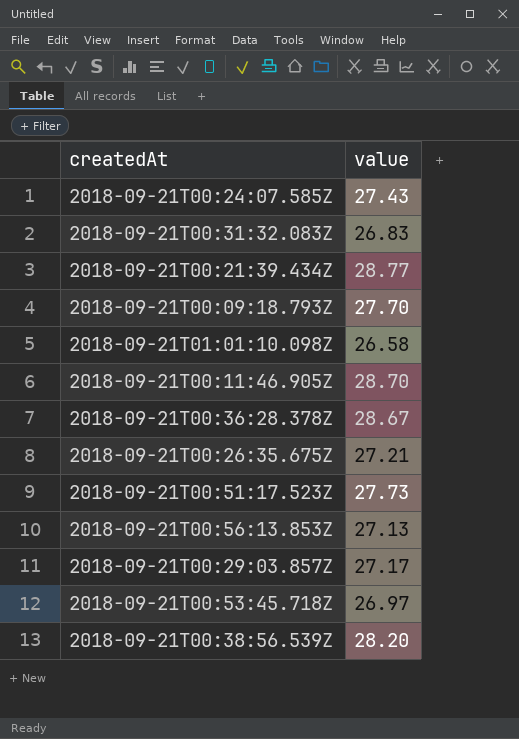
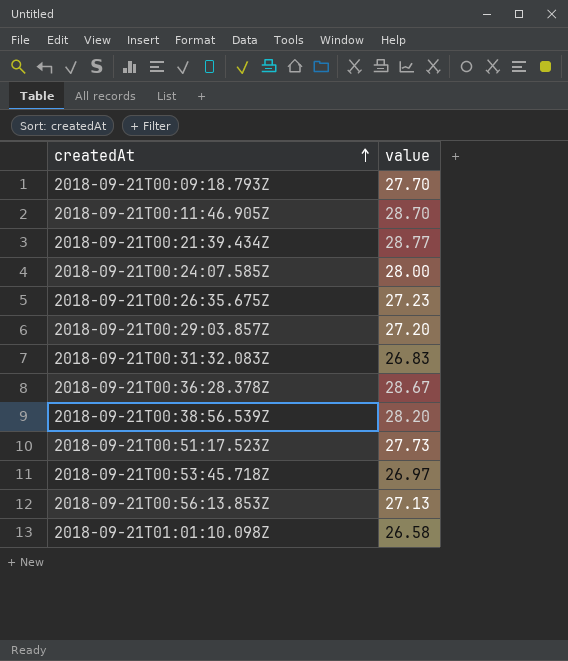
row order: none -> createdAt ascending
2018-09-21T00:24:07.585Z | value: 27.43 -> 28.00
2018-09-21T00:26:35.675Z | value: 27.21 -> 27.23
2018-09-21T00:29:03.857Z | value: 27.17 -> 27.20

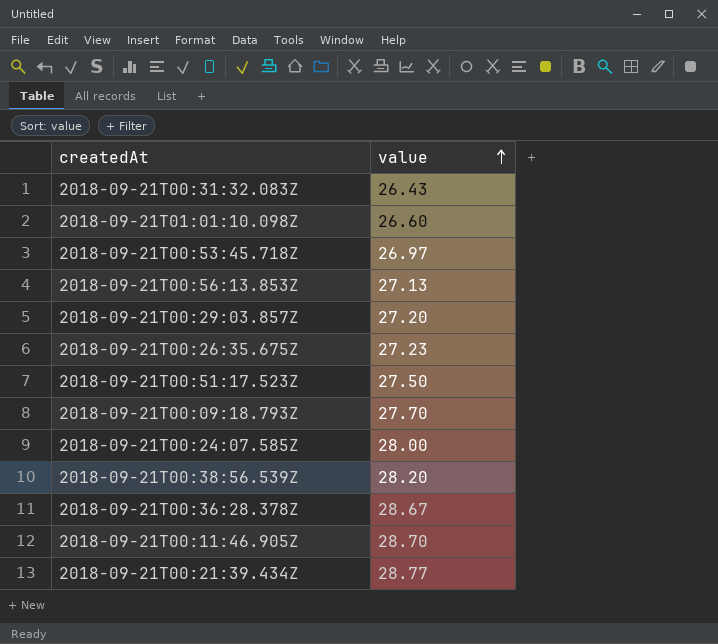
row order: createdAt ascending -> value ascending
2018-09-21T00:31:32.083Z | value: 26.83 -> 26.43
2018-09-21T01:01:10.098Z | value: 26.58 -> 26.60
2018-09-21T00:51:17.523Z | value: 27.73 -> 27.50

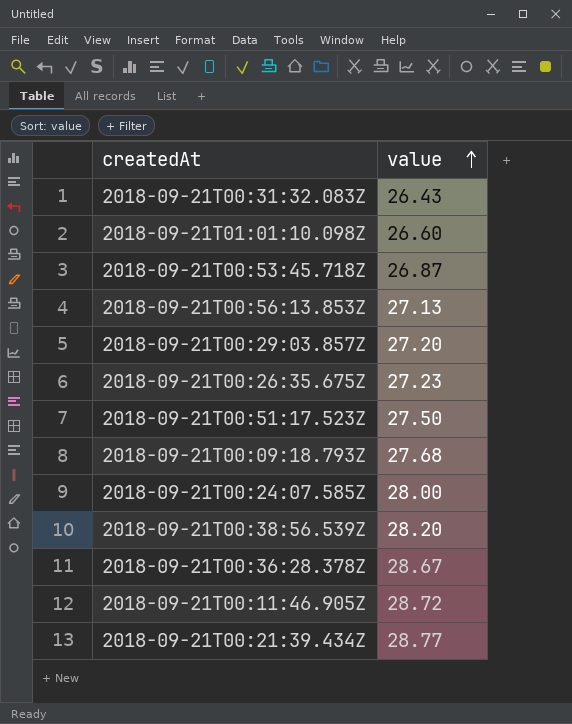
2018-09-21T00:53:45.718Z | value: 26.97 -> 26.87
2018-09-21T00:09:18.793Z | value: 27.70 -> 27.68
2018-09-21T00:11:46.905Z | value: 28.70 -> 28.72

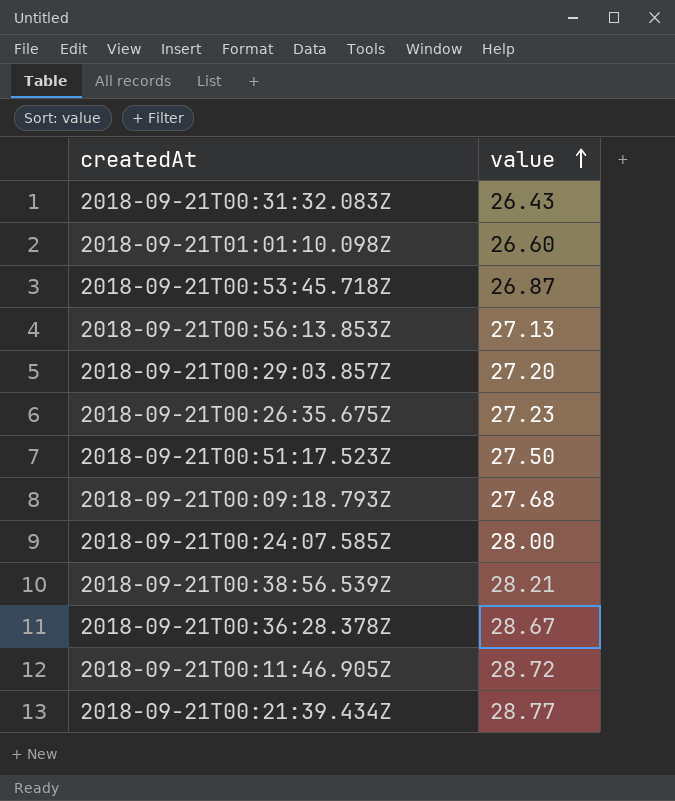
2018-09-21T00:38:56.539Z | value: 28.20 -> 28.21

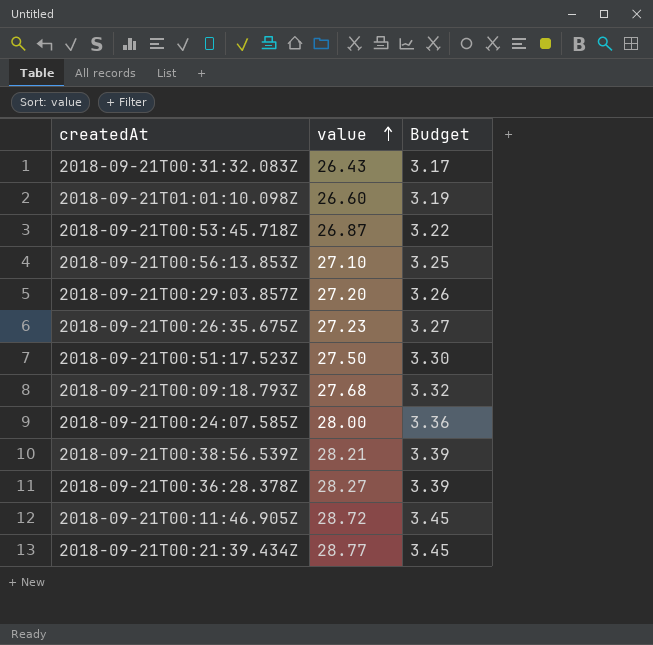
column Budget | formula: none -> [value] * 0.12
2018-09-21T00:56:13.853Z | value: 27.13 -> 27.10
2018-09-21T00:36:28.378Z | value: 28.67 -> 28.27

